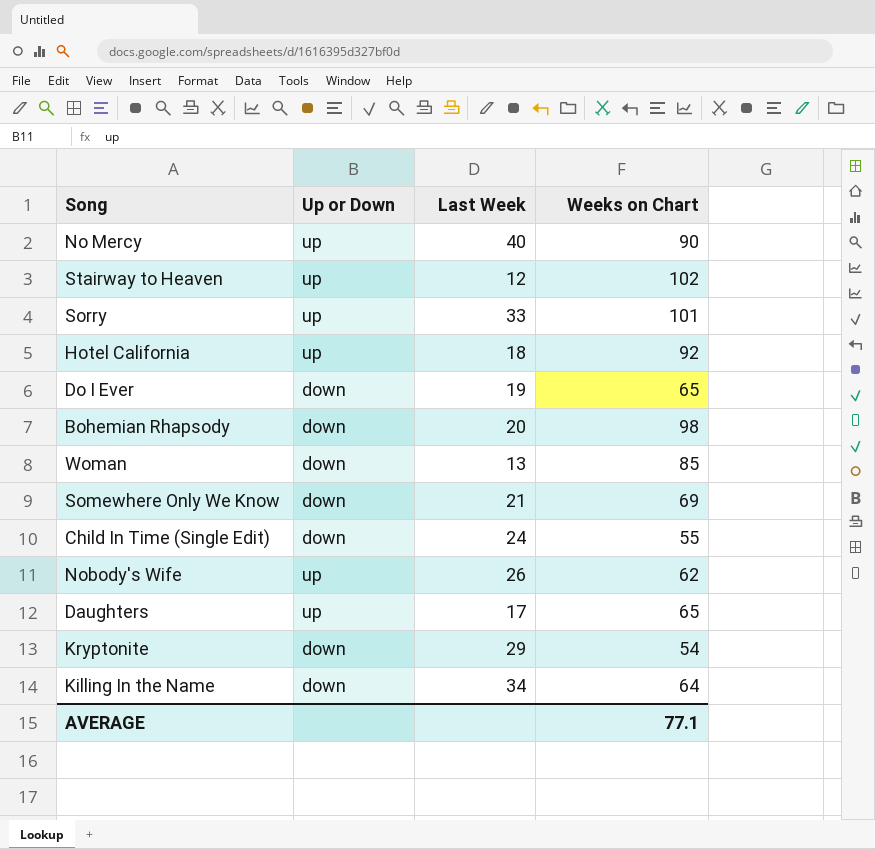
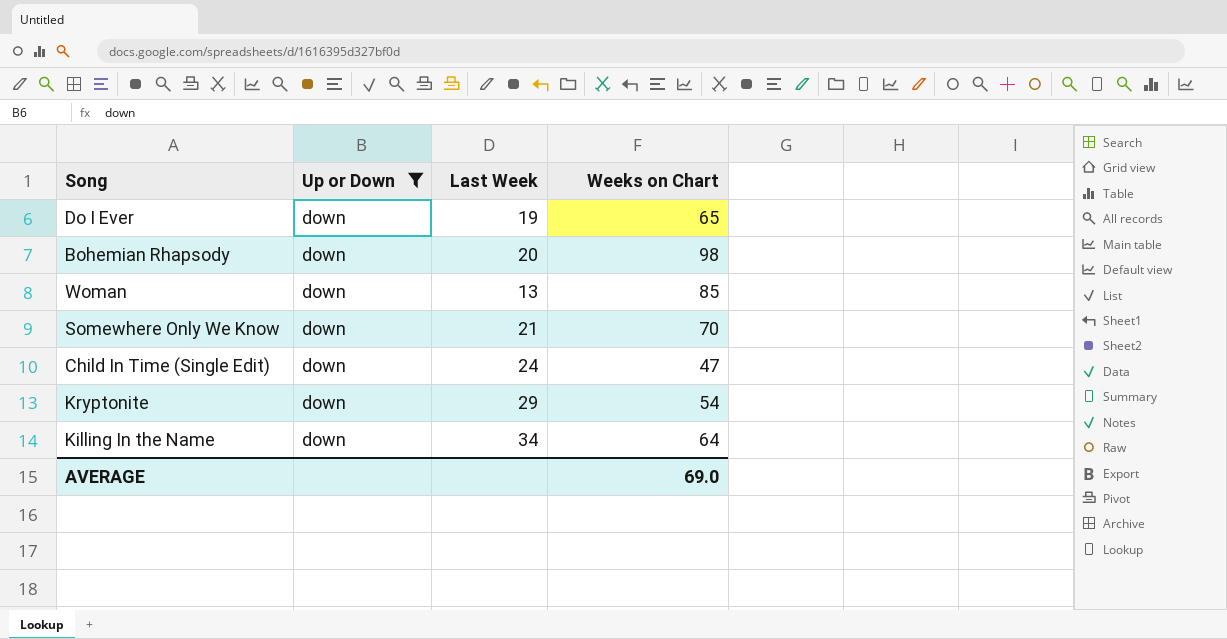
filter: none -> Up or Down = down
Somewhere Only We Know | Weeks on Chart: 69 -> 70
Child In Time (Single Edit) | Weeks on Chart: 55 -> 47
AVERAGE | Weeks on Chart: 77.1 -> 69.0

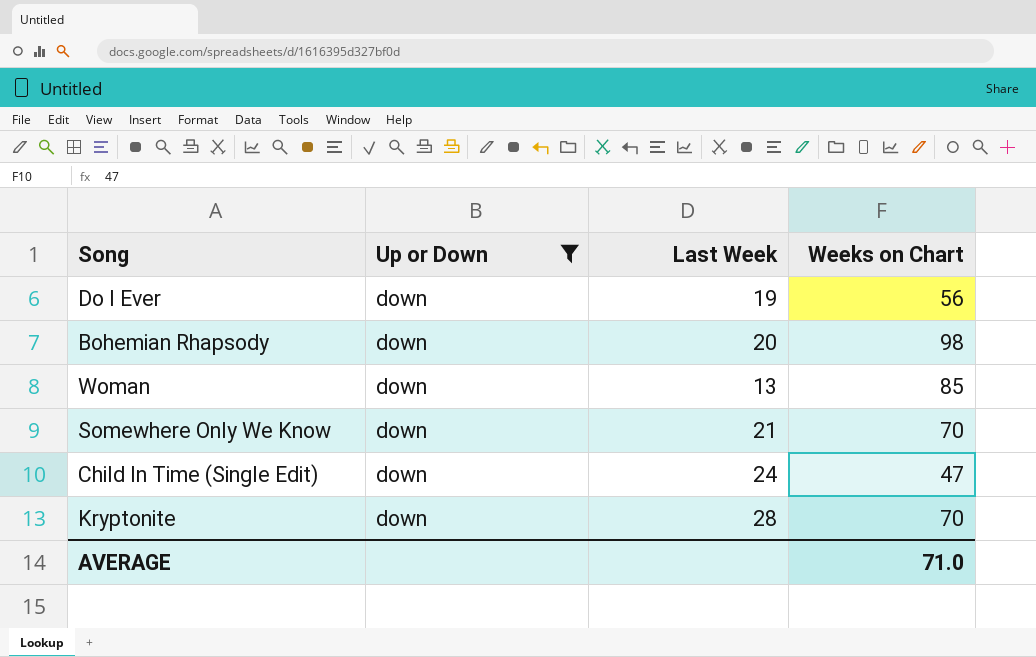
row Killing In the Name: down | 34 | 64 -> none
Do I Ever | Weeks on Chart: 65 -> 56
Kryptonite | Last Week: 29 -> 28
Kryptonite | Weeks on Chart: 54 -> 70
AVERAGE | Weeks on Chart: 69.0 -> 71.0

